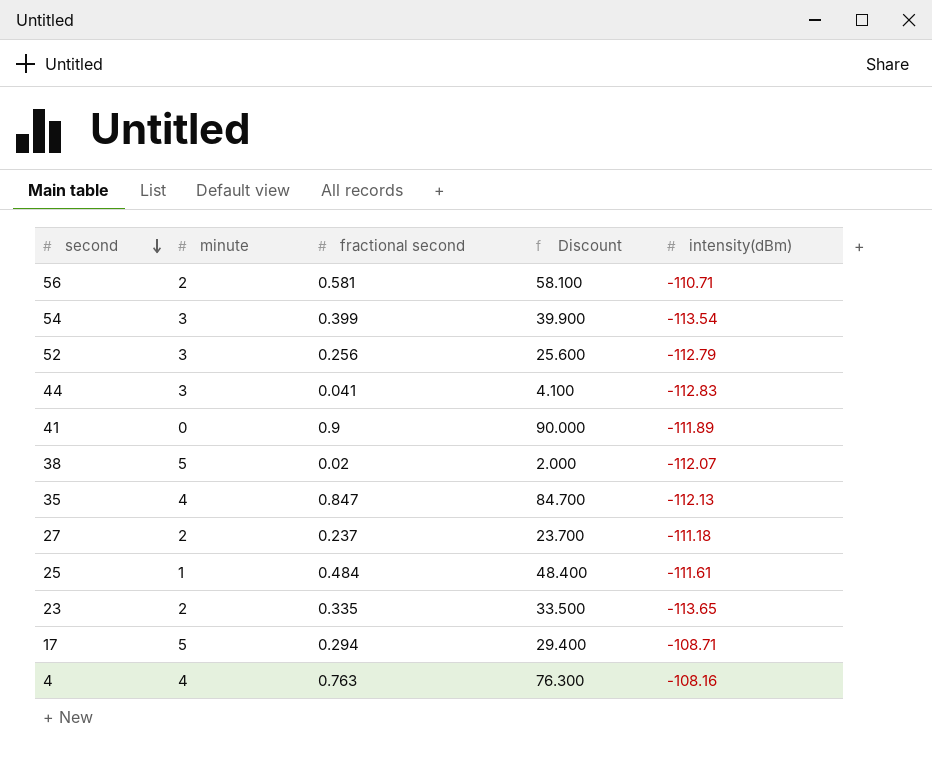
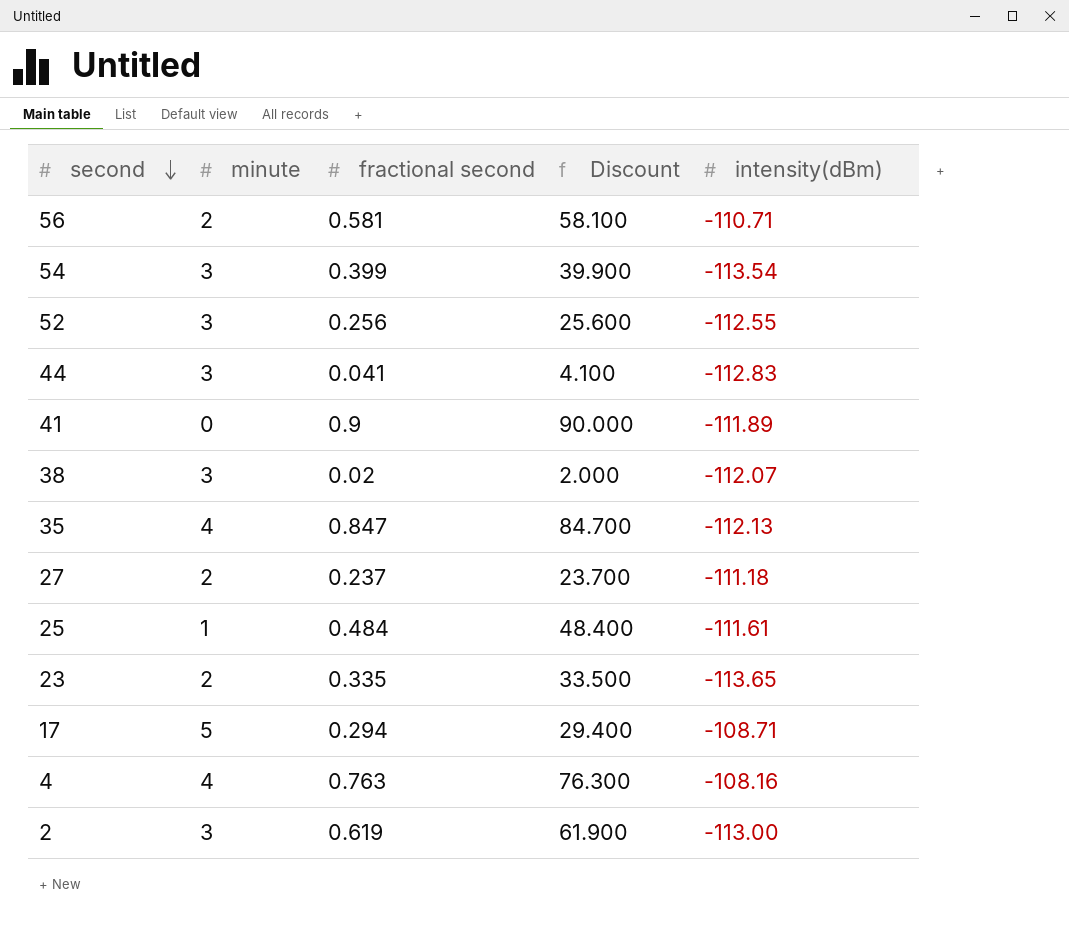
52 | intensity(dBm): -112.79 -> -112.55
38 | minute: 5 -> 3
row 2: none -> 3 | 0.619 | 61.900 | -113.00

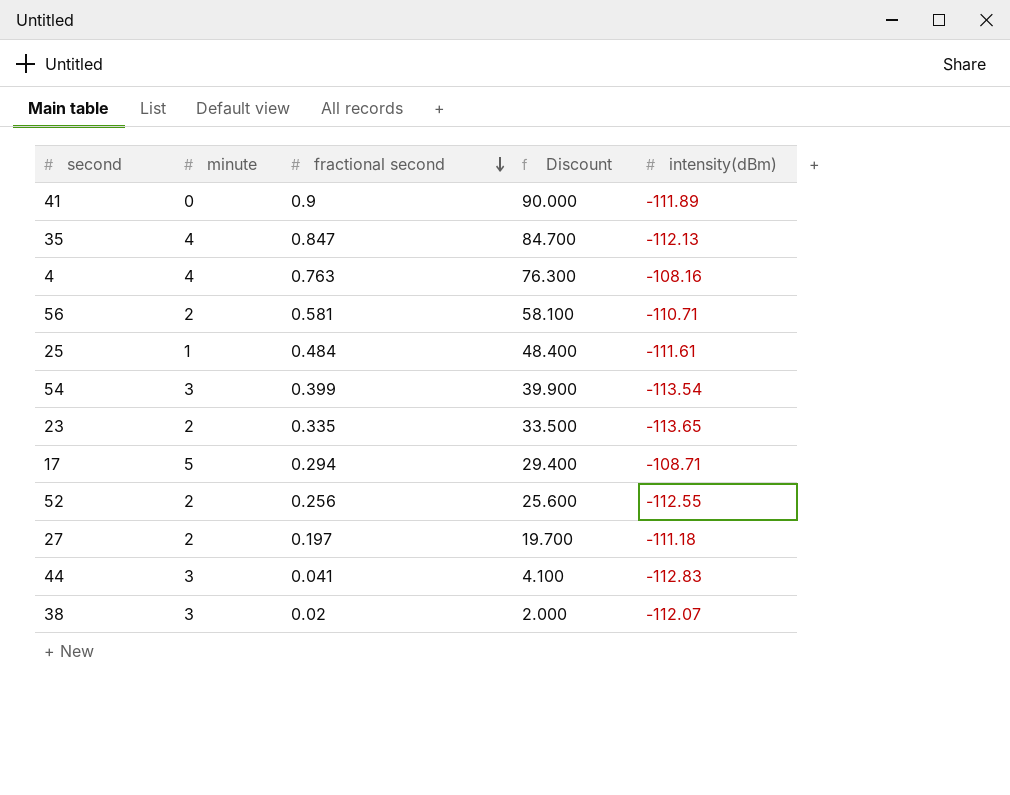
row order: second descending -> fractional second descending
row 2: 3 | 0.619 | 61.900 | -113.00 -> none
52 | minute: 3 -> 2
27 | fractional second: 0.237 -> 0.197
27 | Discount: 23.700 -> 19.700

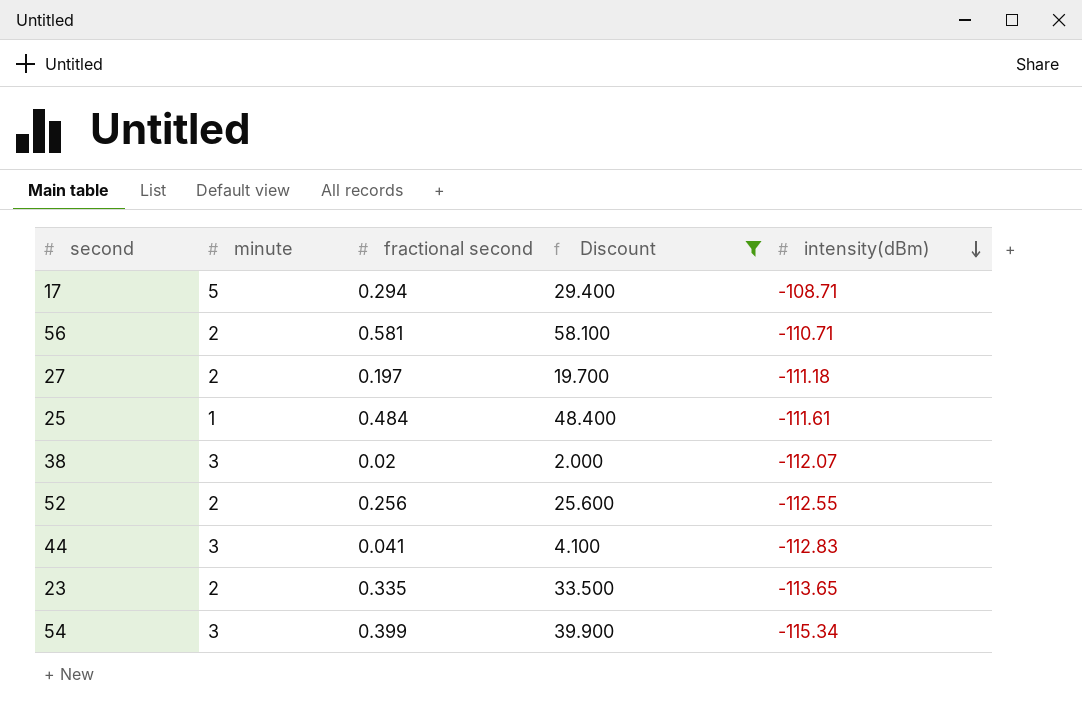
filter: none -> Discount <= 58.100
row order: fractional second descending -> intensity(dBm) descending
54 | intensity(dBm): -113.54 -> -115.34

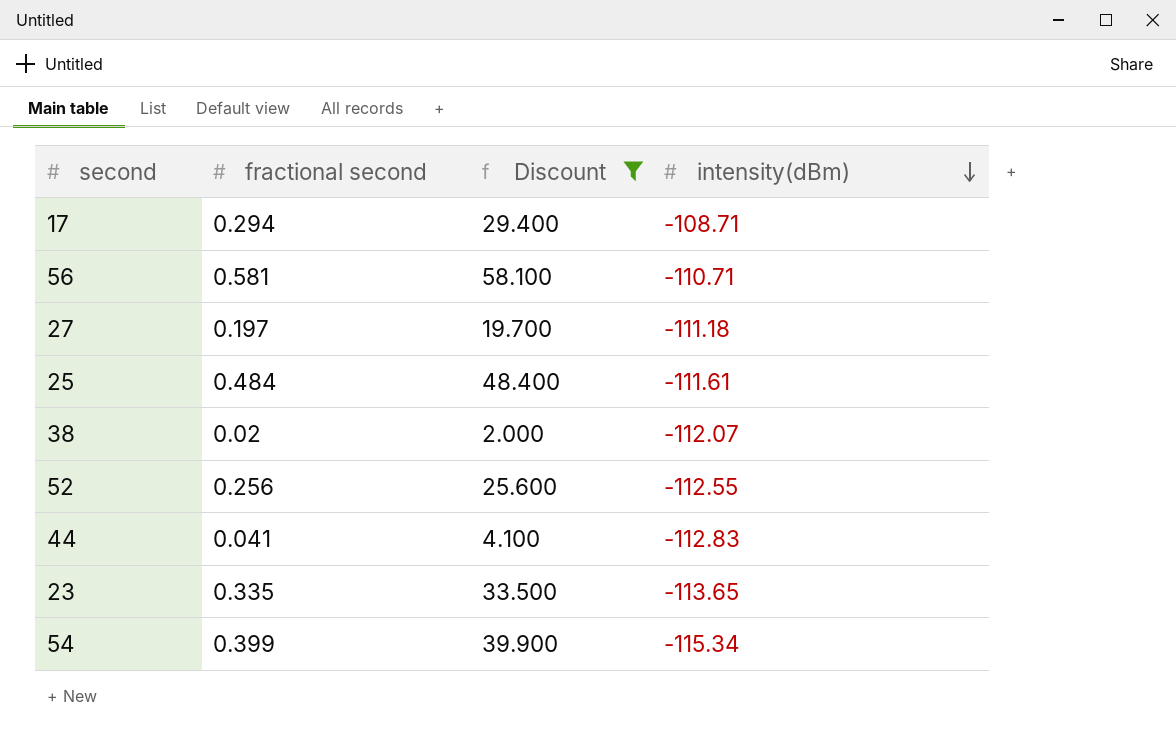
column minute | position: 2 -> none

